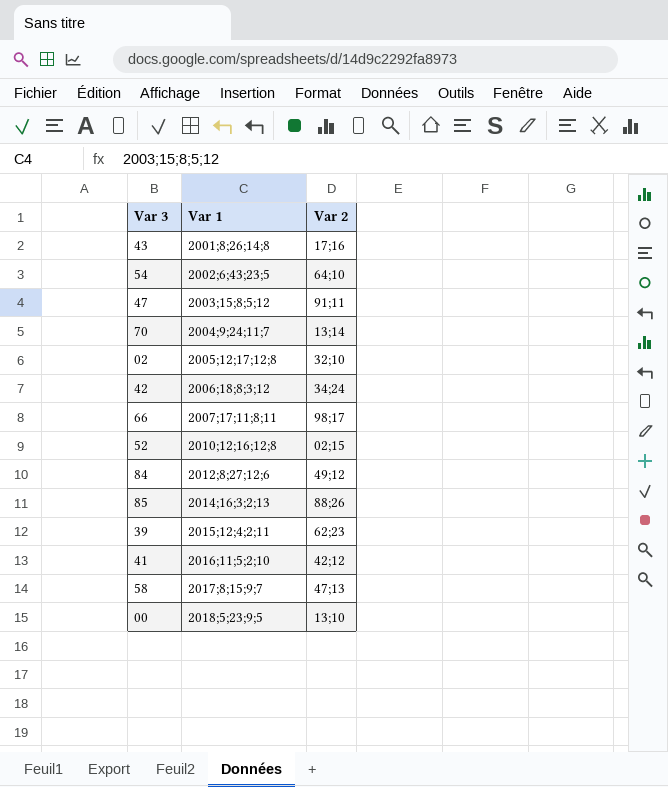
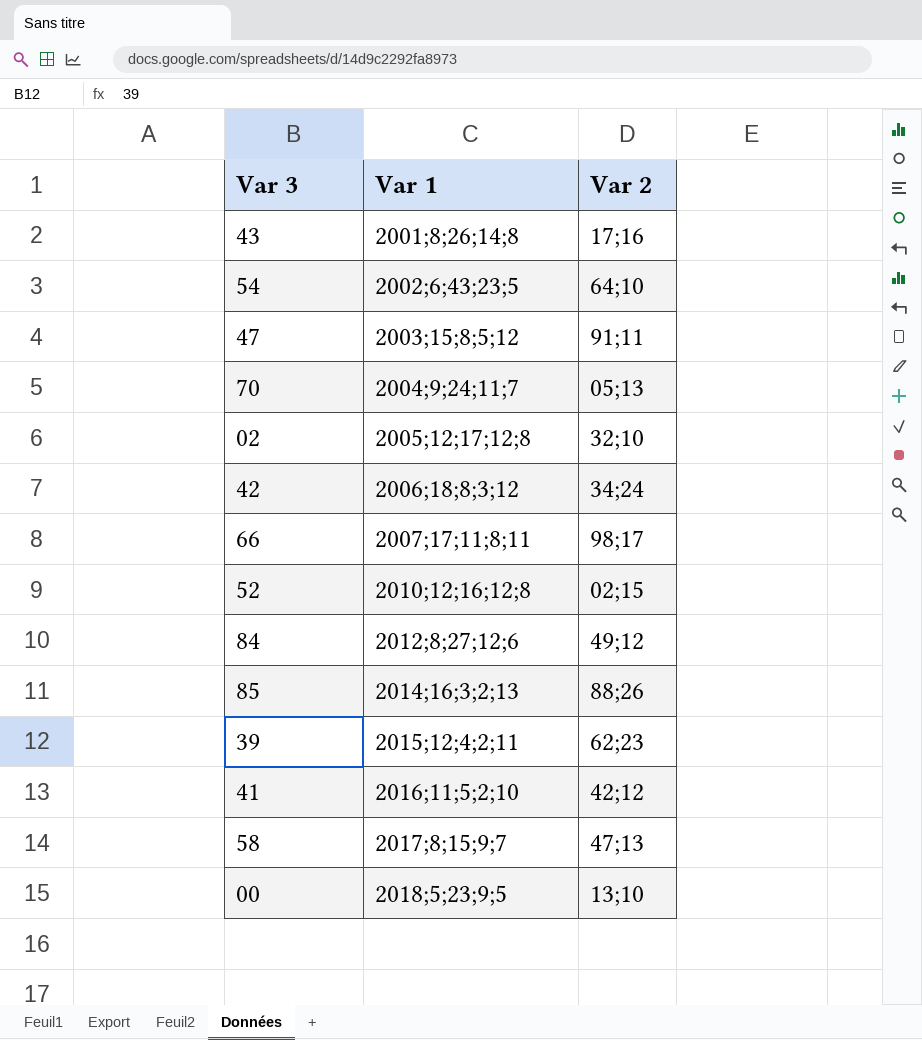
70 | Var 2: 13;14 -> 05;13

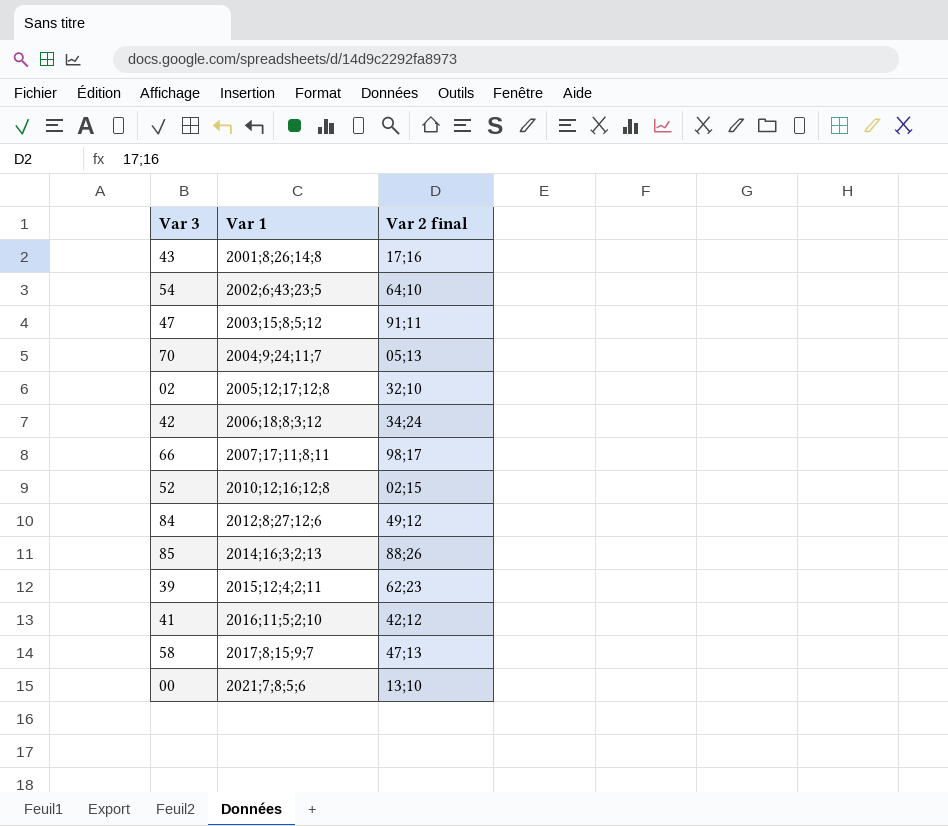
column name: Var 2 -> Var 2 final
00 | Var 1: 2018;5;23;9;5 -> 2021;7;8;5;6

